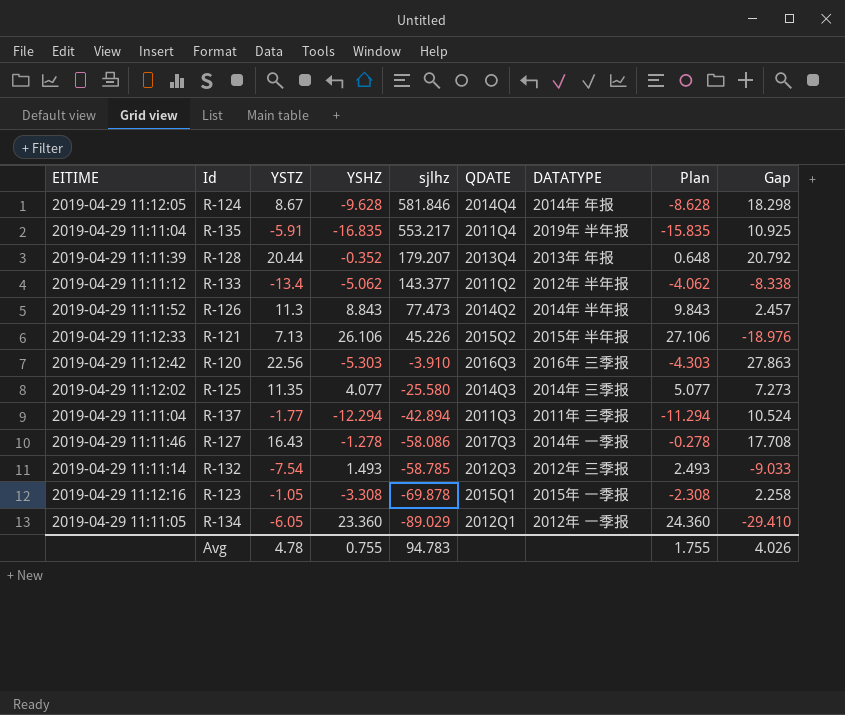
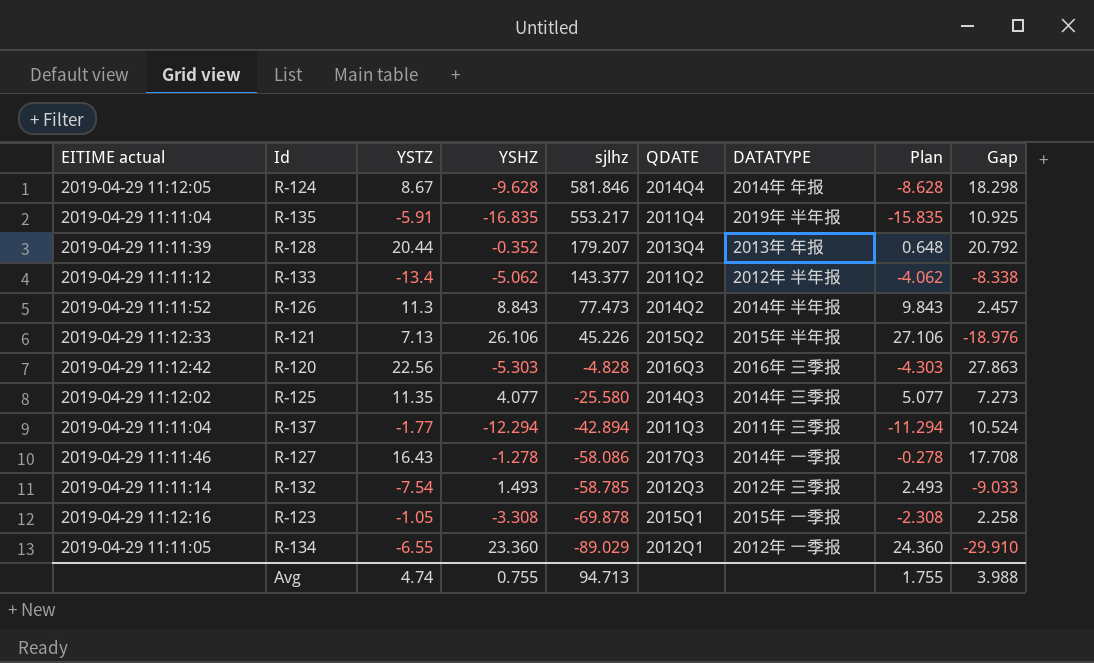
column name: EITIME -> EITIME actual
R-120 | sjlhz: -3.910 -> -4.828
R-134 | YSTZ: -6.05 -> -6.55
R-134 | Gap: -29.410 -> -29.910
Avg | YSTZ: 4.78 -> 4.74
Avg | sjlhz: 94.783 -> 94.713
Avg | Gap: 4.026 -> 3.988

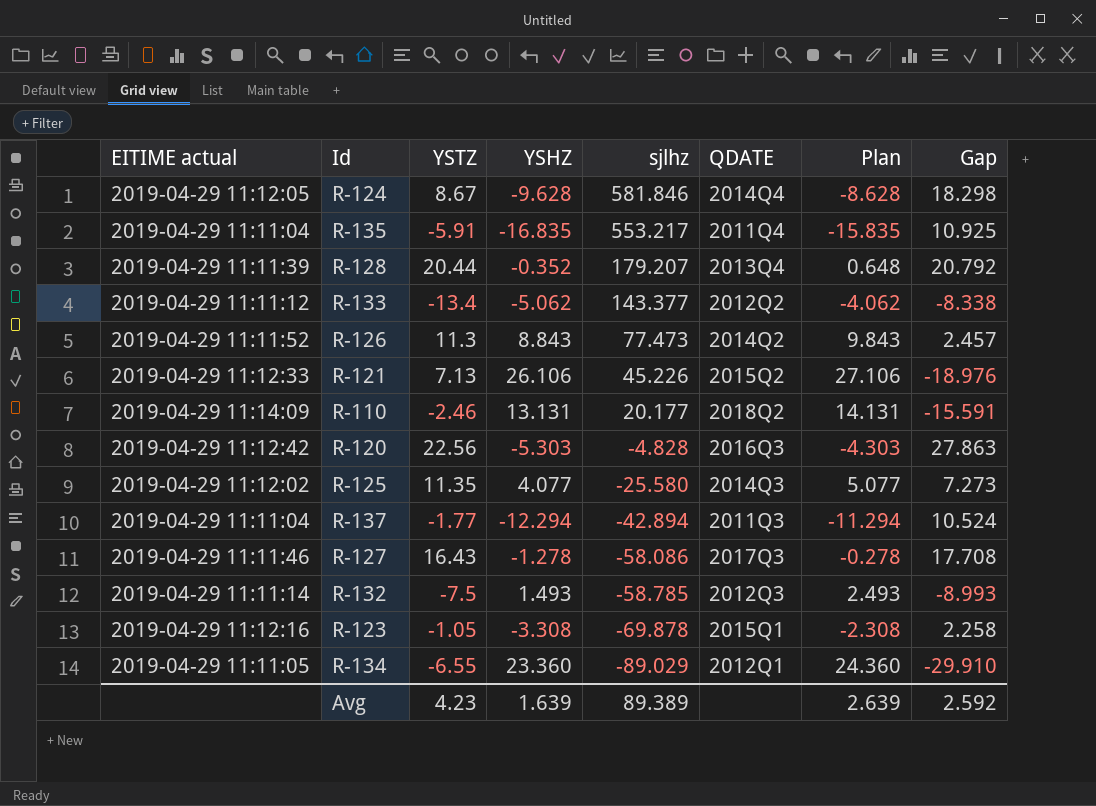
column DATATYPE | position: 7 -> none
R-133 | QDATE: 2011Q2 -> 2012Q2
row R-110: none -> 2019-04-29 11:14:09 | -2.46 | 13.131 | 20.177 | 2018Q2 | 14.131 | -15.591
R-132 | YSTZ: -7.54 -> -7.5
R-132 | Gap: -9.033 -> -8.993
Avg | YSTZ: 4.74 -> 4.23
Avg | YSHZ: 0.755 -> 1.639
Avg | sjlhz: 94.713 -> 89.389
Avg | Plan: 1.755 -> 2.639
Avg | Gap: 3.988 -> 2.592

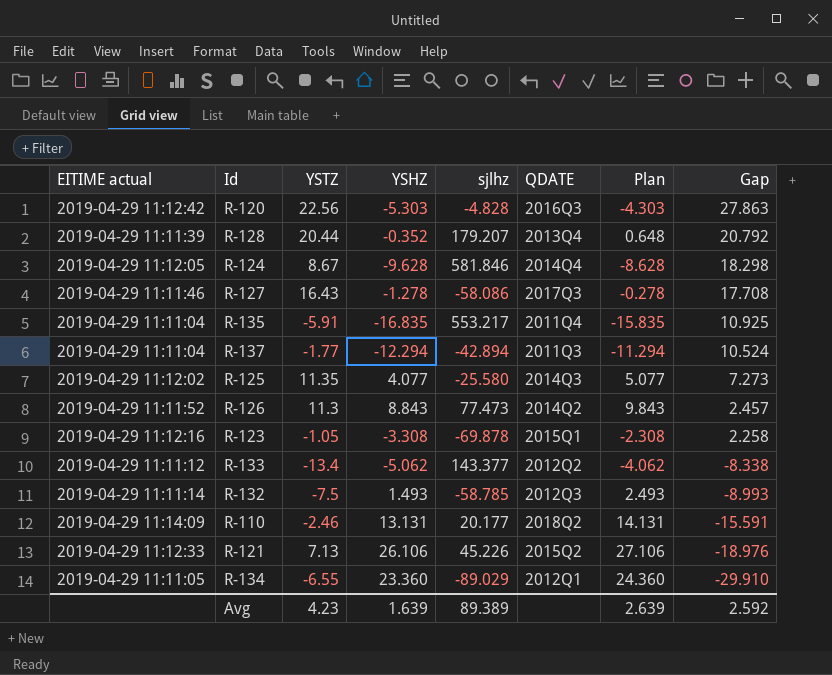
row order: sjlhz descending -> Gap descending

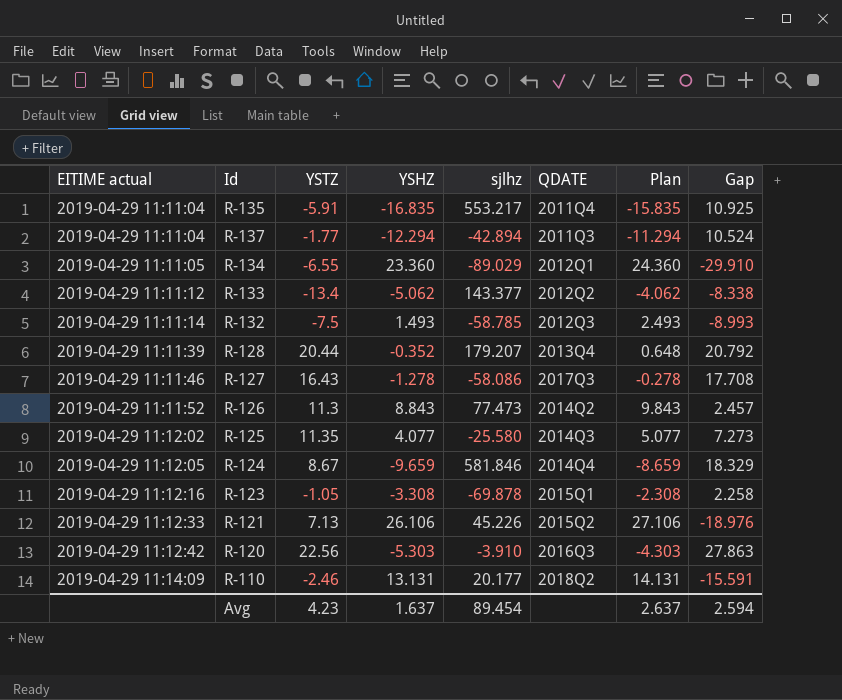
row order: Gap descending -> EITIME actual ascending
R-124 | YSHZ: -9.628 -> -9.659
R-124 | Plan: -8.628 -> -8.659
R-124 | Gap: 18.298 -> 18.329
R-120 | sjlhz: -4.828 -> -3.910
Avg | YSHZ: 1.639 -> 1.637
Avg | sjlhz: 89.389 -> 89.454
Avg | Plan: 2.639 -> 2.637
Avg | Gap: 2.592 -> 2.594

